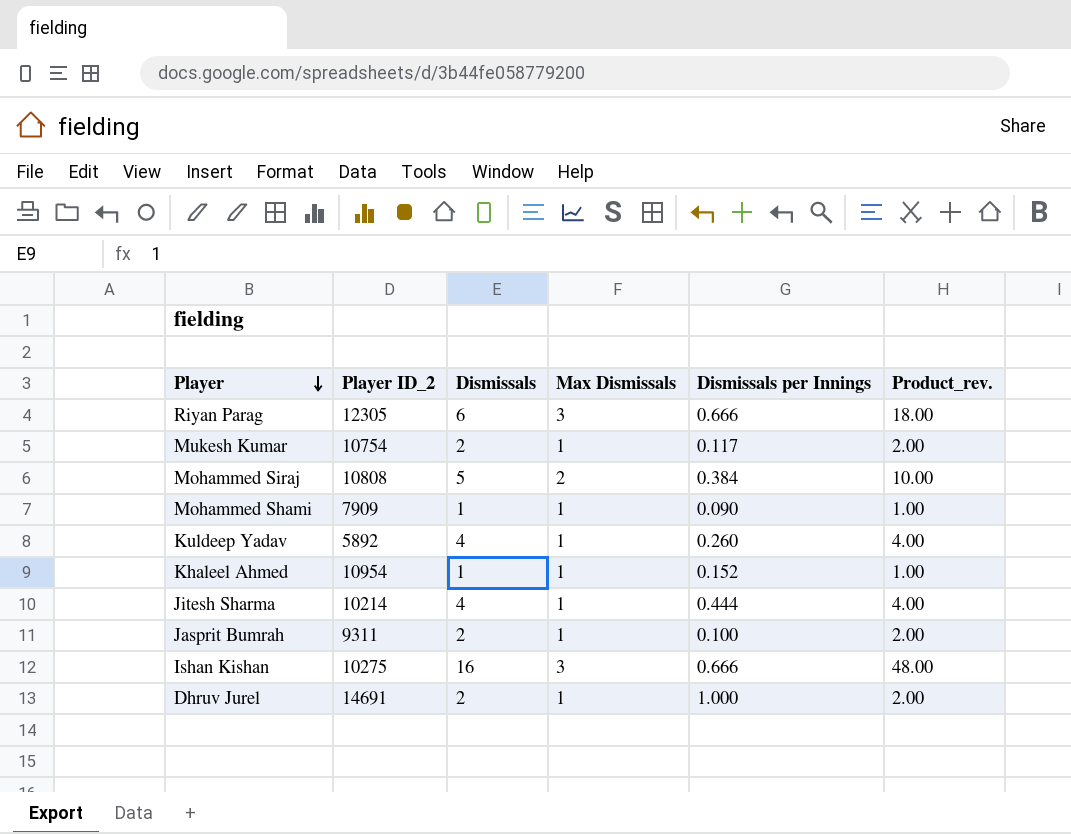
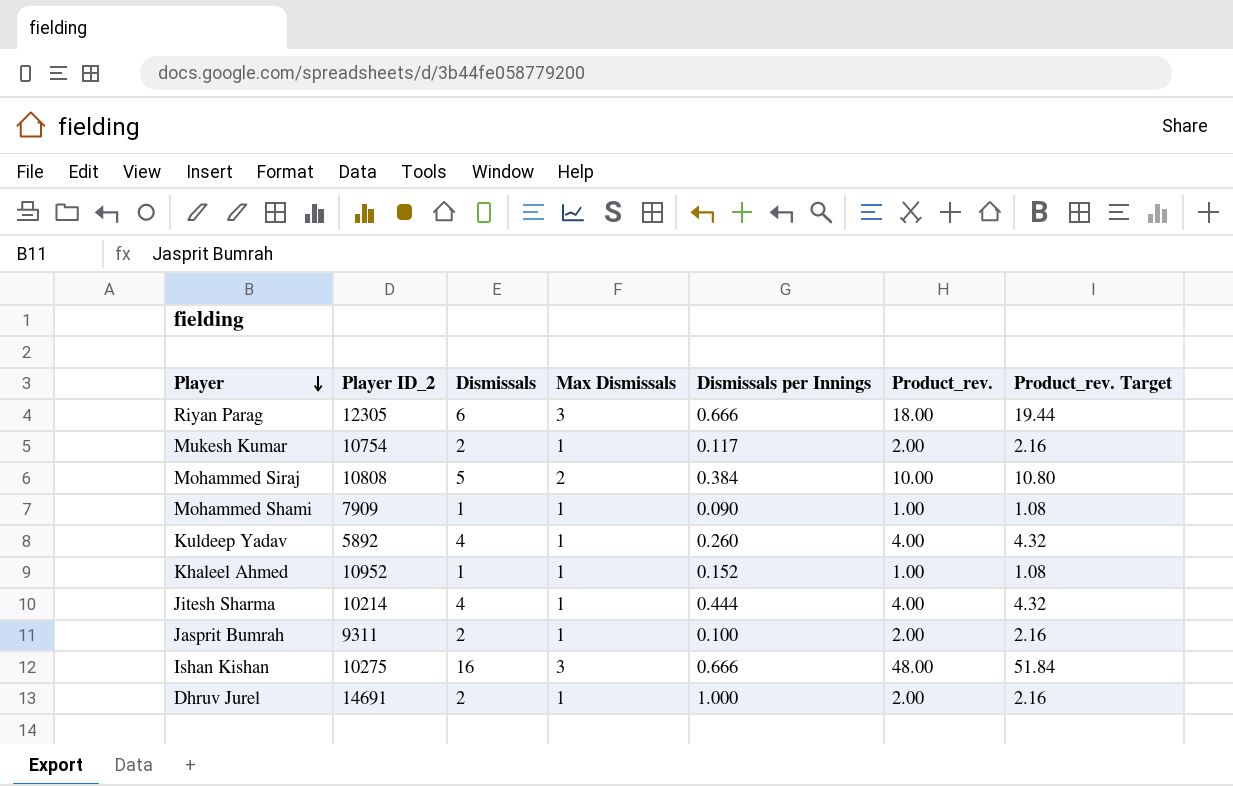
column Product_rev. Target | formula: none -> [Product_rev.] * 1.08
Khaleel Ahmed | Player ID_2: 10954 -> 10952

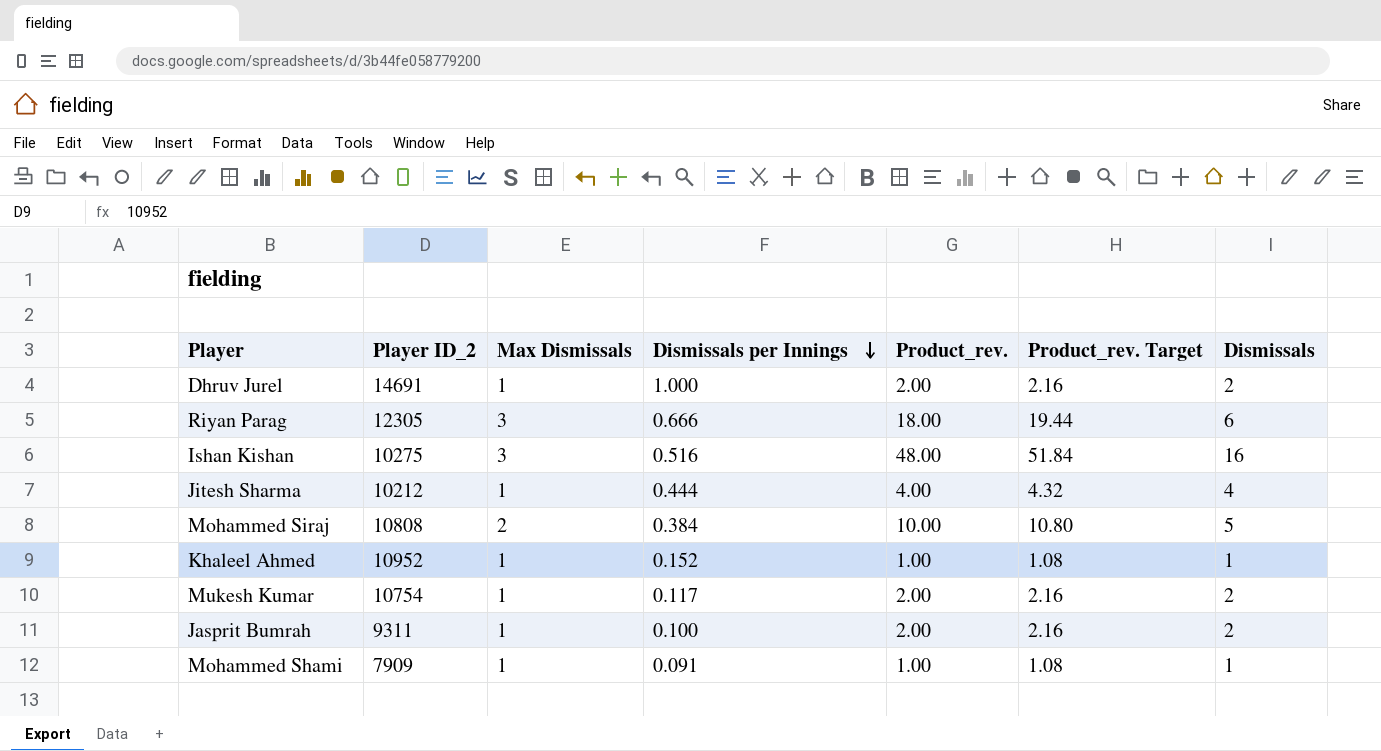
row order: Player descending -> Dismissals per Innings descending
column Dismissals | position: 3 -> 7
row Kuldeep Yadav: 5892 | 4 | 1 | 0.260 | 4.00 | 4.32 -> none
Ishan Kishan | Dismissals per Innings: 0.666 -> 0.516
Jitesh Sharma | Player ID_2: 10214 -> 10212
Mohammed Shami | Dismissals per Innings: 0.090 -> 0.091

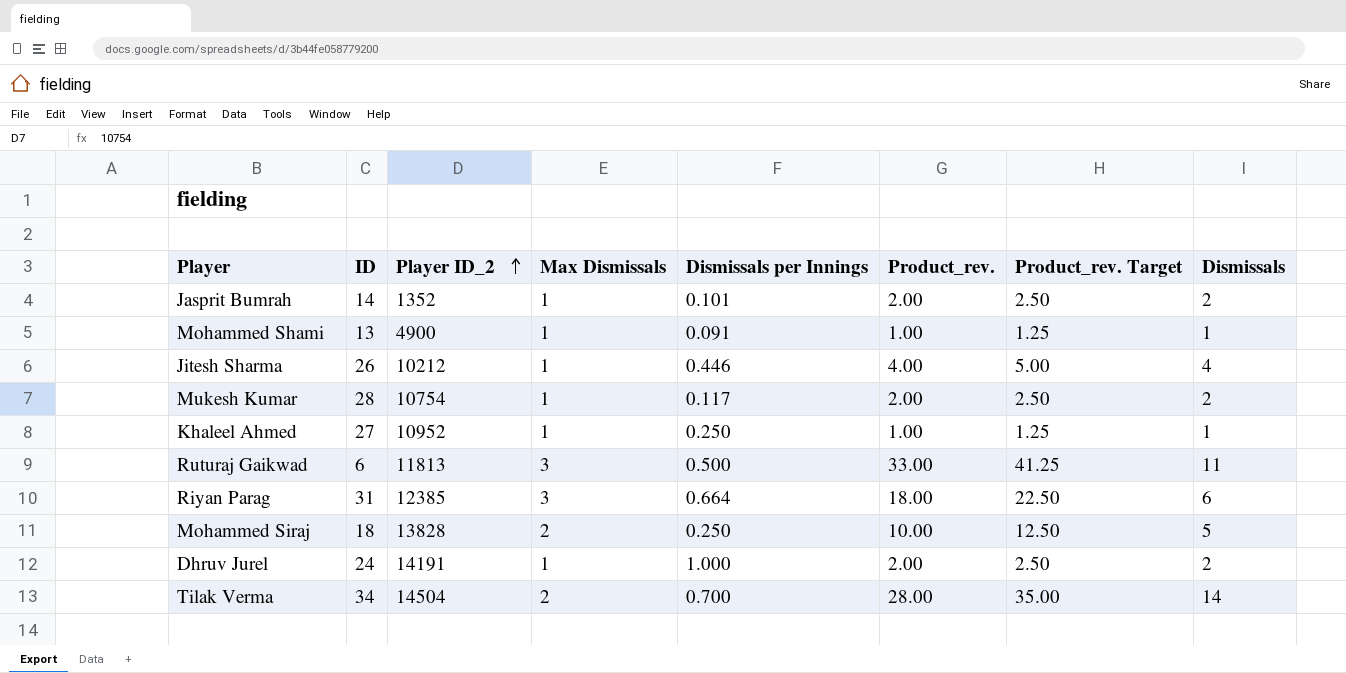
row order: Dismissals per Innings descending -> Player ID_2 ascending
column ID | position: none -> 2
column Product_rev. Target | formula: [Product_rev.] * 1.08 -> [Product_rev.] * 1.25
row Ishan Kishan: 10275 | 3 | 0.516 | 48.00 | 51.84 | 16 -> none
Jasprit Bumrah | Player ID_2: 9311 -> 1352
Jasprit Bumrah | Dismissals per Innings: 0.100 -> 0.101
Mohammed Shami | Player ID_2: 7909 -> 4900
Jitesh Sharma | Dismissals per Innings: 0.444 -> 0.446
Khaleel Ahmed | Dismissals per Innings: 0.152 -> 0.250
row Ruturaj Gaikwad: none -> 6 | 11813 | 3 | 0.500 | 33.00 | 41.25 | 11
Riyan Parag | Player ID_2: 12305 -> 12385
Riyan Parag | Dismissals per Innings: 0.666 -> 0.664
Mohammed Siraj | Player ID_2: 10808 -> 13828
Mohammed Siraj | Dismissals per Innings: 0.384 -> 0.250
Dhruv Jurel | Player ID_2: 14691 -> 14191
row Tilak Verma: none -> 34 | 14504 | 2 | 0.700 | 28.00 | 35.00 | 14

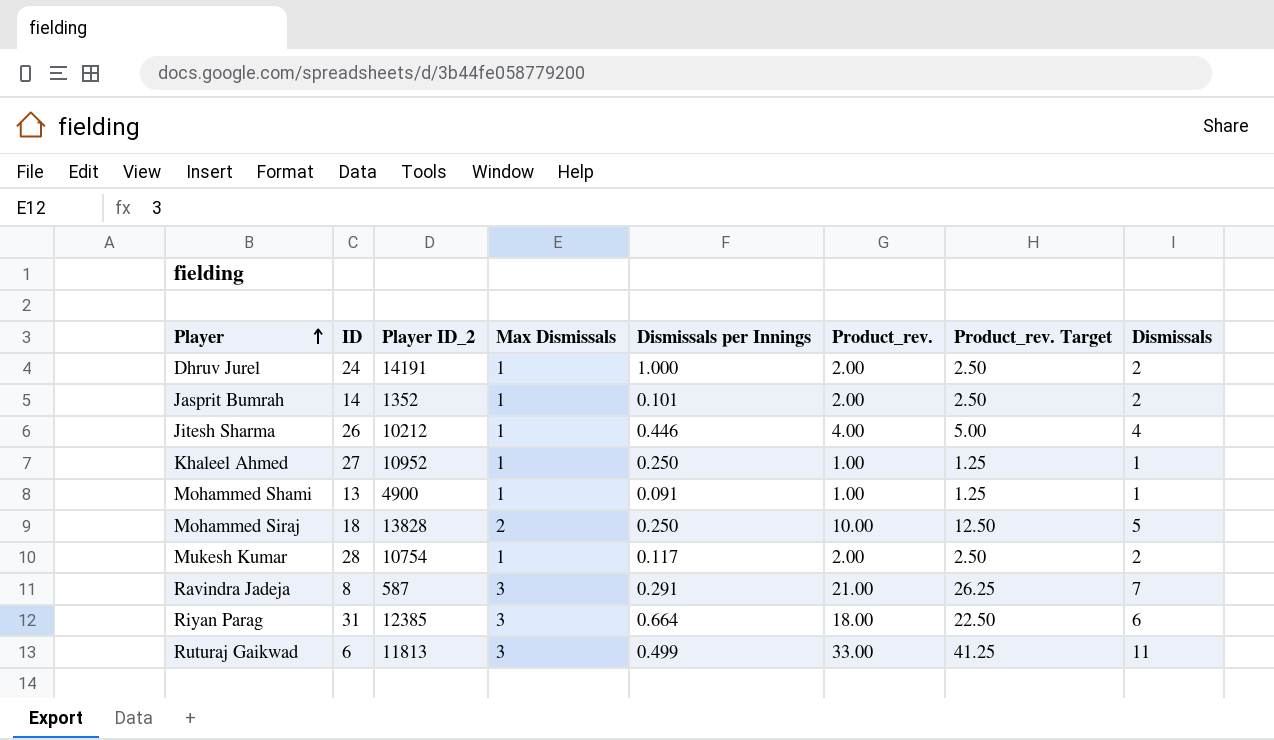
row order: Player ID_2 ascending -> Player ascending
row Tilak Verma: 34 | 14504 | 2 | 0.700 | 28.00 | 35.00 | 14 -> none
row Ravindra Jadeja: none -> 8 | 587 | 3 | 0.291 | 21.00 | 26.25 | 7
Ruturaj Gaikwad | Dismissals per Innings: 0.500 -> 0.499

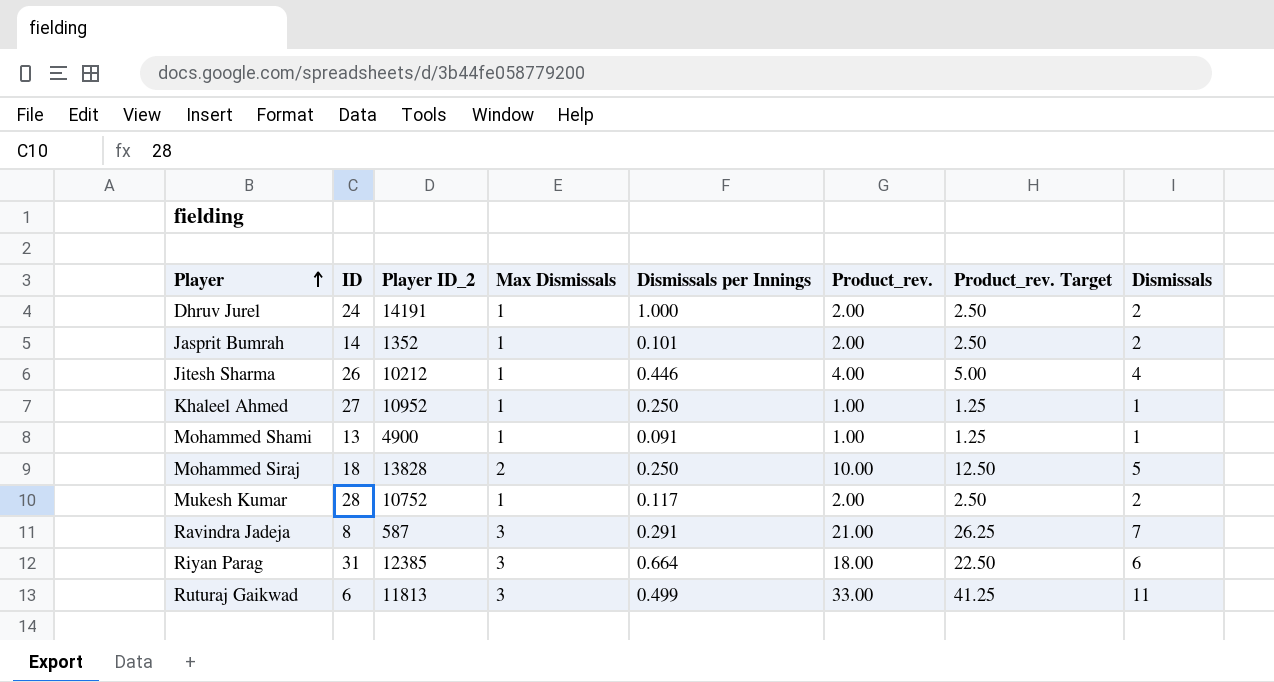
Mukesh Kumar | Player ID_2: 10754 -> 10752

